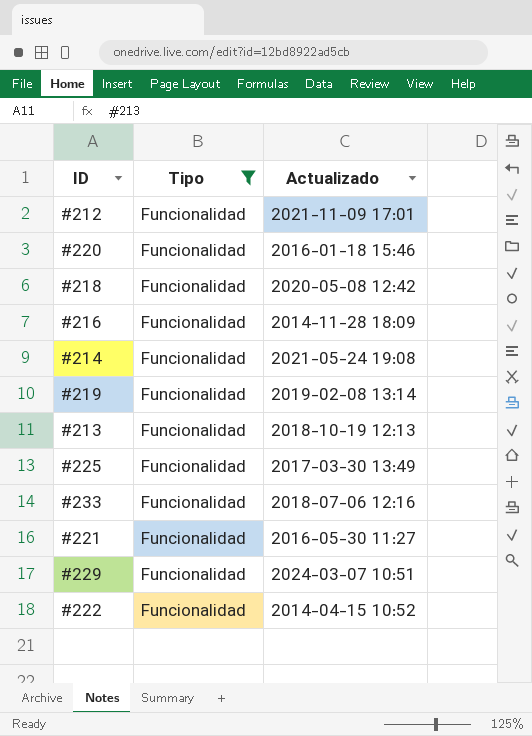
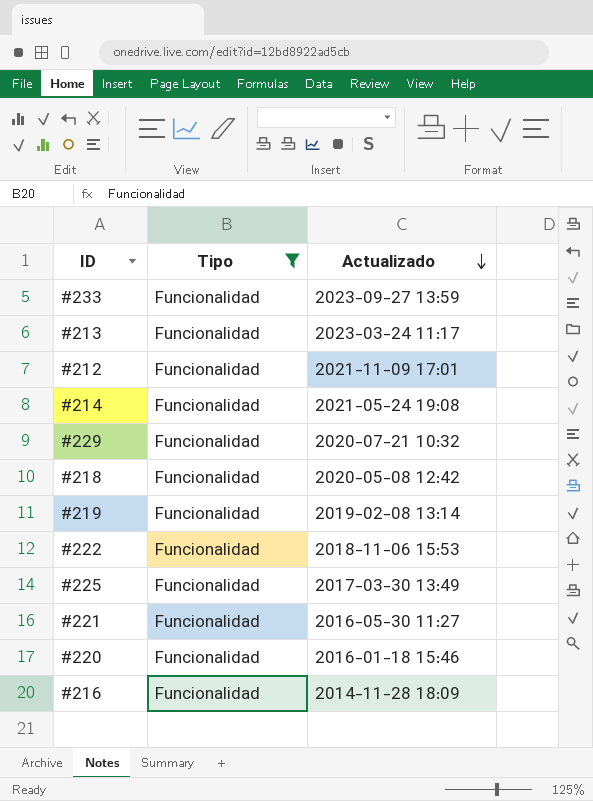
row order: none -> Actualizado descending
#233 | Actualizado: 2018-07-06 12:16 -> 2023-09-27 13:59
#213 | Actualizado: 2018-10-19 12:13 -> 2023-03-24 11:17
#229 | Actualizado: 2024-03-07 10:51 -> 2020-07-21 10:32
#222 | Actualizado: 2014-04-15 10:52 -> 2018-11-06 15:53

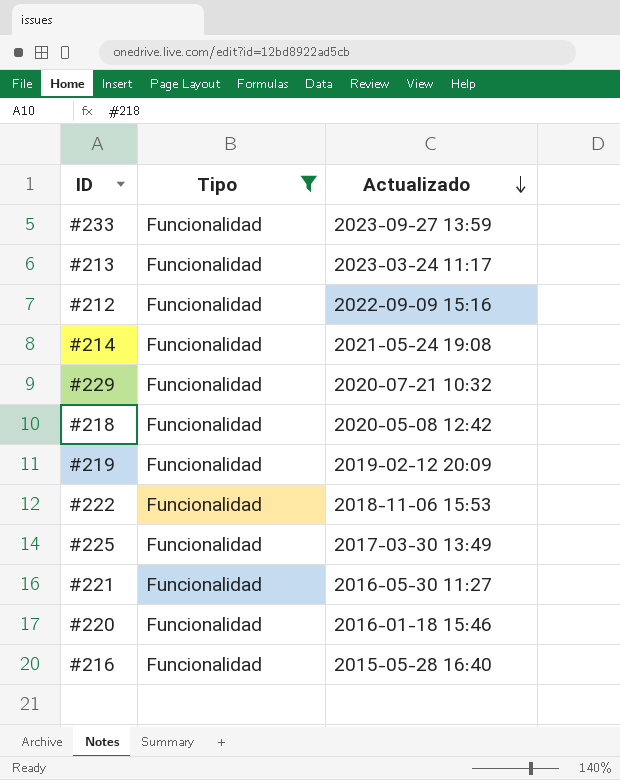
#212 | Actualizado: 2021-11-09 17:01 -> 2022-09-09 15:16
#219 | Actualizado: 2019-02-08 13:14 -> 2019-02-12 20:09
#216 | Actualizado: 2014-11-28 18:09 -> 2015-05-28 16:40

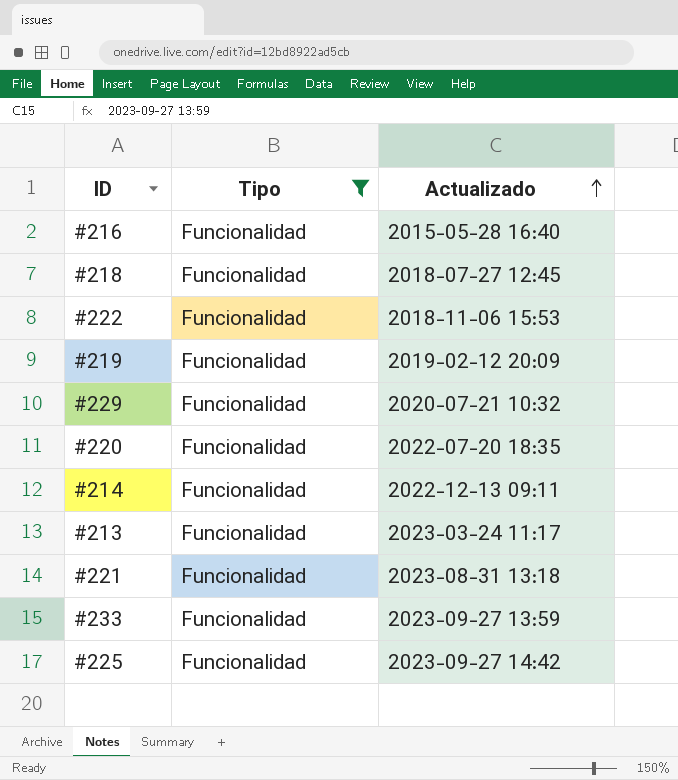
row order: Actualizado descending -> Actualizado ascending
row #212: Funcionalidad | 2022-09-09 15:16 -> none
#218 | Actualizado: 2020-05-08 12:42 -> 2018-07-27 12:45
#220 | Actualizado: 2016-01-18 15:46 -> 2022-07-20 18:35
#214 | Actualizado: 2021-05-24 19:08 -> 2022-12-13 09:11
#221 | Actualizado: 2016-05-30 11:27 -> 2023-08-31 13:18
#225 | Actualizado: 2017-03-30 13:49 -> 2023-09-27 14:42

